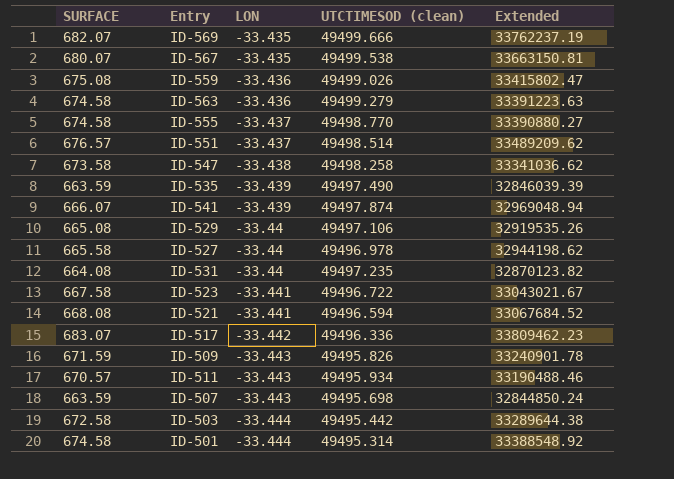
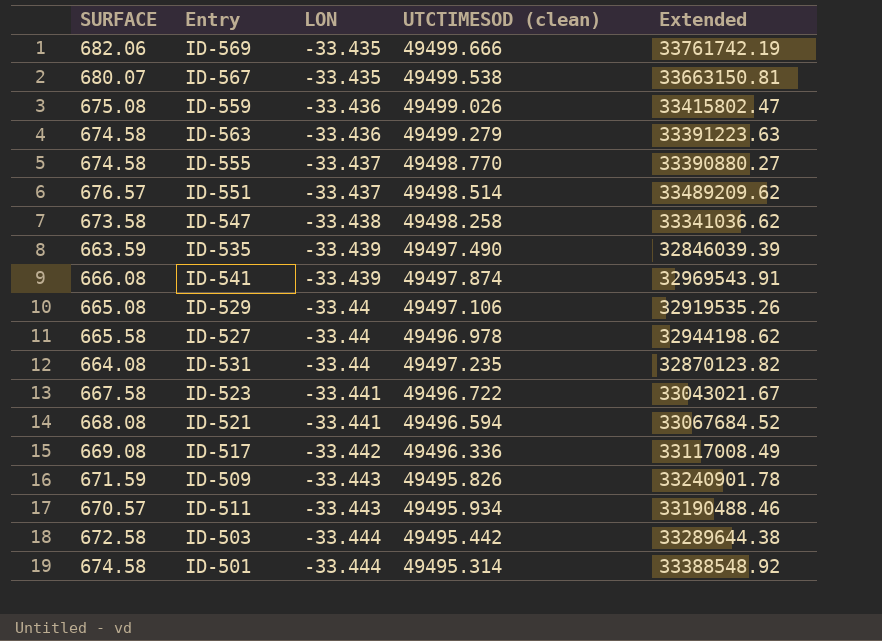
row ID-507: 663.59 | -33.443 | 49495.698 | 32844850.24 -> none
ID-569 | SURFACE: 682.07 -> 682.06
ID-569 | Extended: 33762237.19 -> 33761742.19
ID-541 | SURFACE: 666.07 -> 666.08
ID-541 | Extended: 32969048.94 -> 32969543.91
ID-517 | SURFACE: 683.07 -> 669.08
ID-517 | Extended: 33809462.23 -> 33117008.49

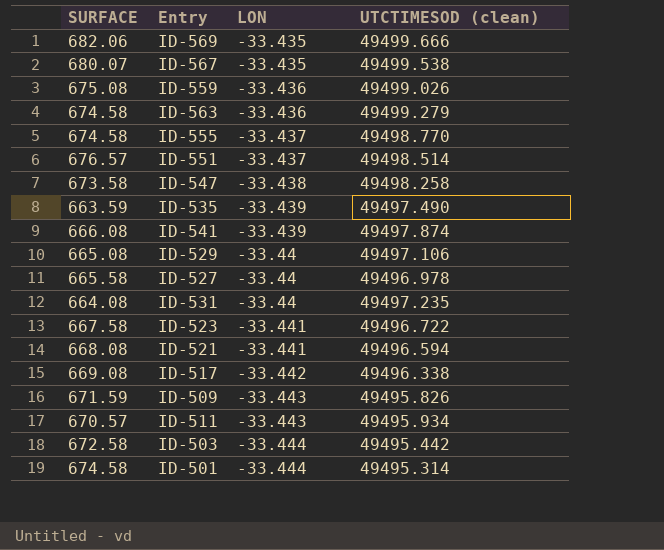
column Extended | formula: [SURFACE] * [UTCTIMESOD (clean)] -> none
ID-517 | UTCTIMESOD (clean): 49496.336 -> 49496.338

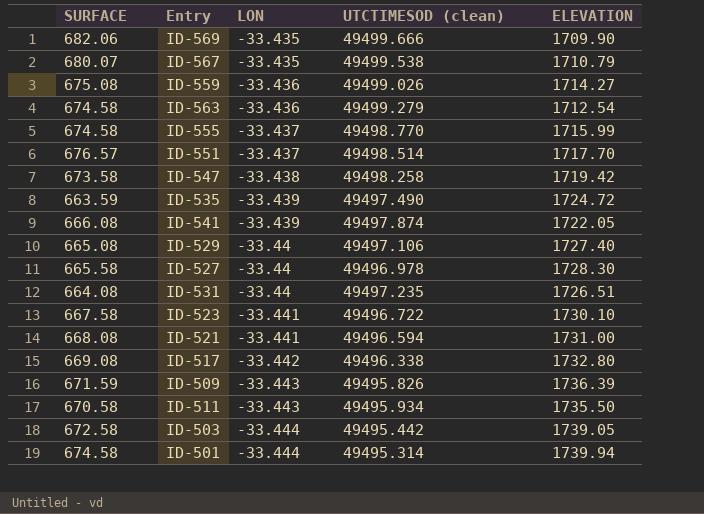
column ELEVATION | position: none -> 5
ID-511 | SURFACE: 670.57 -> 670.58

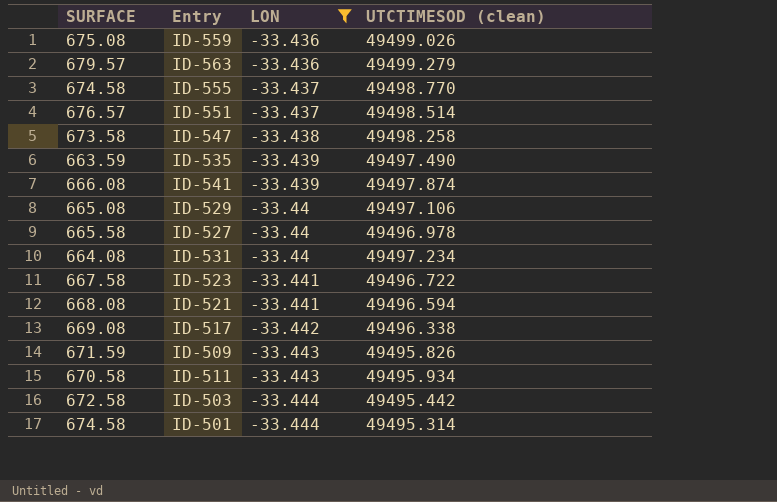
filter: none -> LON != -33.435
column ELEVATION | position: 5 -> none
ID-563 | SURFACE: 674.58 -> 679.57
ID-531 | UTCTIMESOD (clean): 49497.235 -> 49497.234

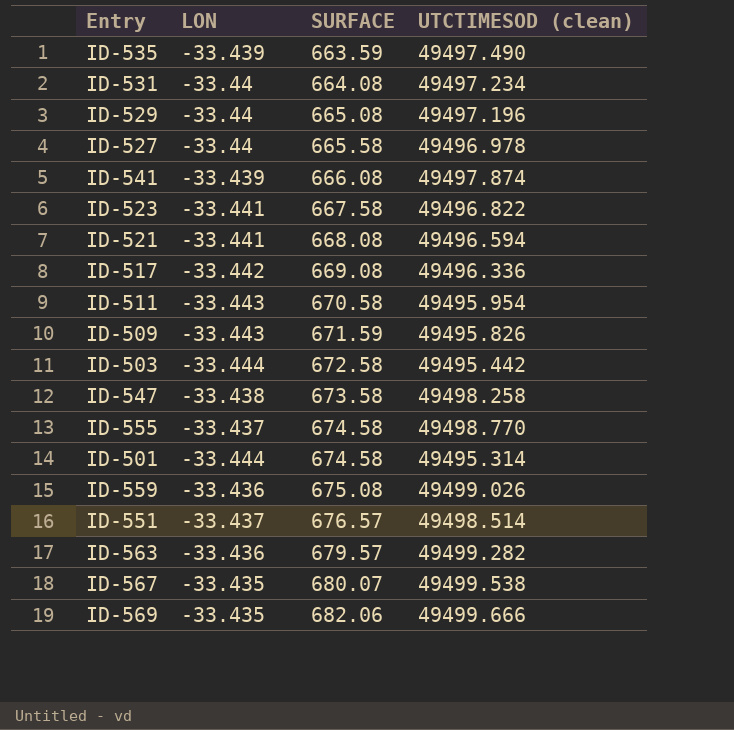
filter: LON != -33.435 -> none
row order: LON descending -> SURFACE ascending
column SURFACE | position: 1 -> 3
ID-529 | UTCTIMESOD (clean): 49497.106 -> 49497.196
ID-523 | UTCTIMESOD (clean): 49496.722 -> 49496.822
ID-517 | UTCTIMESOD (clean): 49496.338 -> 49496.336
ID-511 | UTCTIMESOD (clean): 49495.934 -> 49495.954
ID-563 | UTCTIMESOD (clean): 49499.279 -> 49499.282

